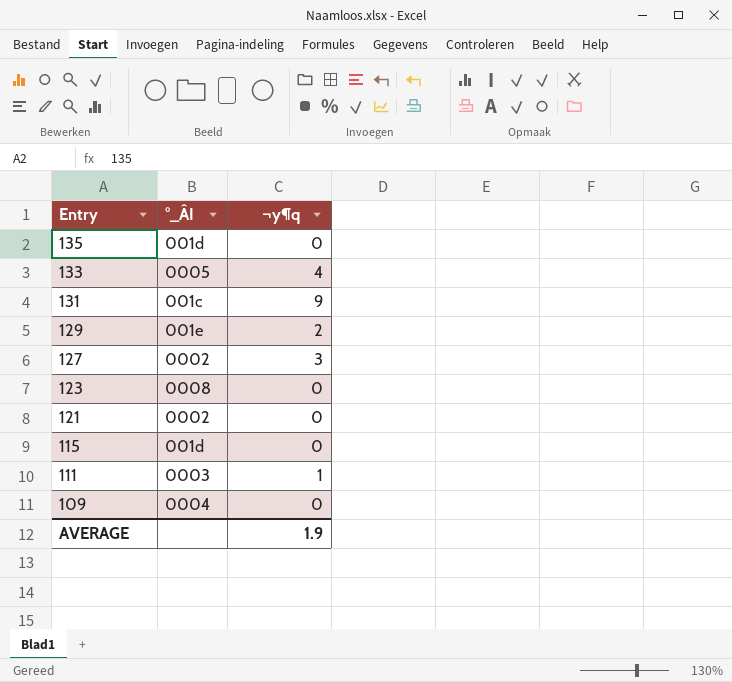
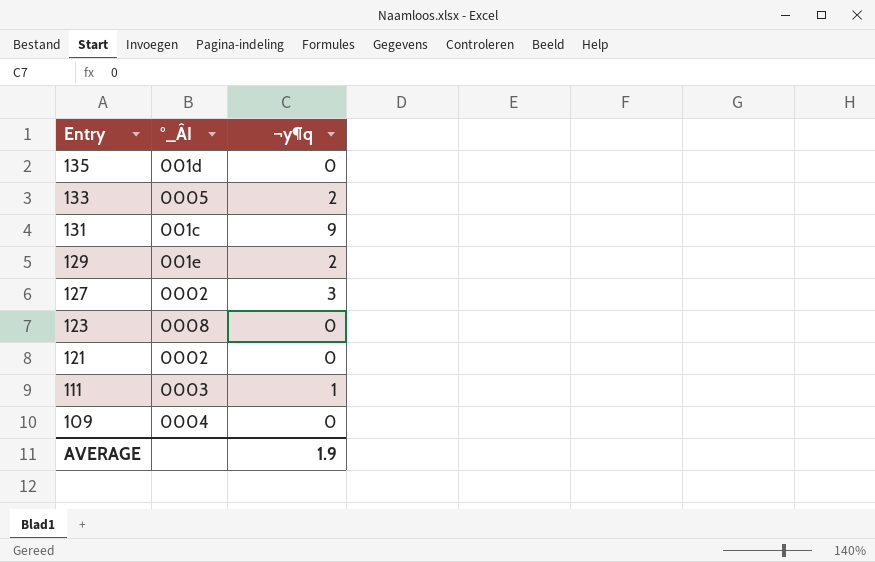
row 115: 001d | 0 -> none
133 | ¬y¶q: 4 -> 2

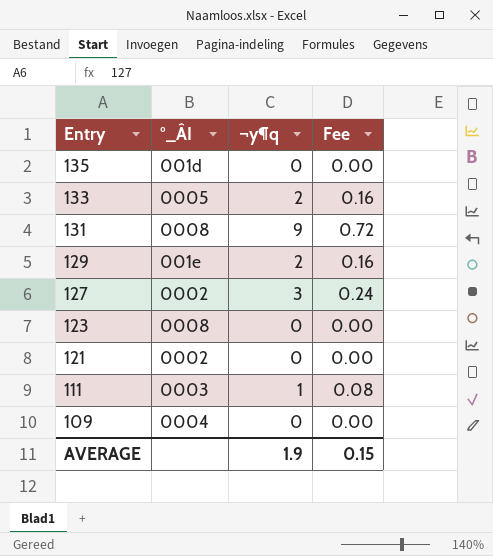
column Fee | formula: none -> [¬y¶q] * 0.08
131 | °_ÂI: 001c -> 0008

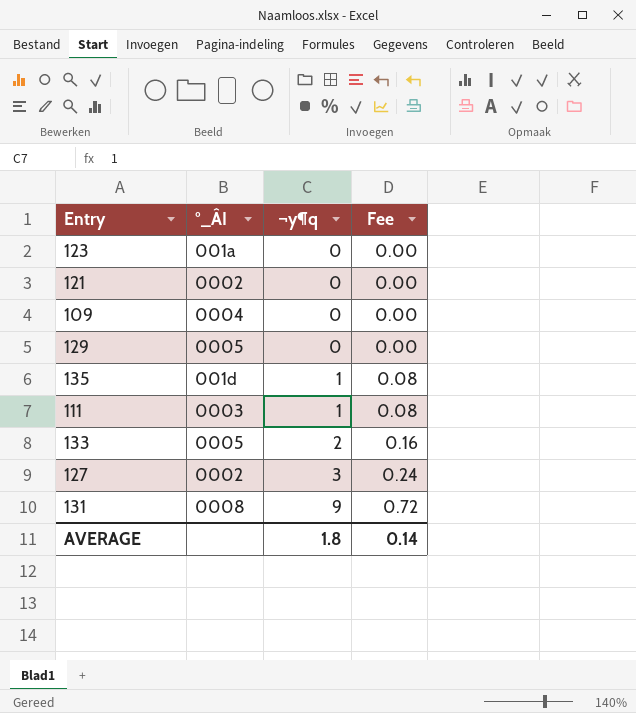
row order: Entry descending -> ¬y¶q ascending
123 | °_ÂI: 0008 -> 001a
129 | °_ÂI: 001e -> 0005
129 | ¬y¶q: 2 -> 0
129 | Fee: 0.16 -> 0.00
135 | ¬y¶q: 0 -> 1
135 | Fee: 0.00 -> 0.08
AVERAGE | ¬y¶q: 1.9 -> 1.8
AVERAGE | Fee: 0.15 -> 0.14

